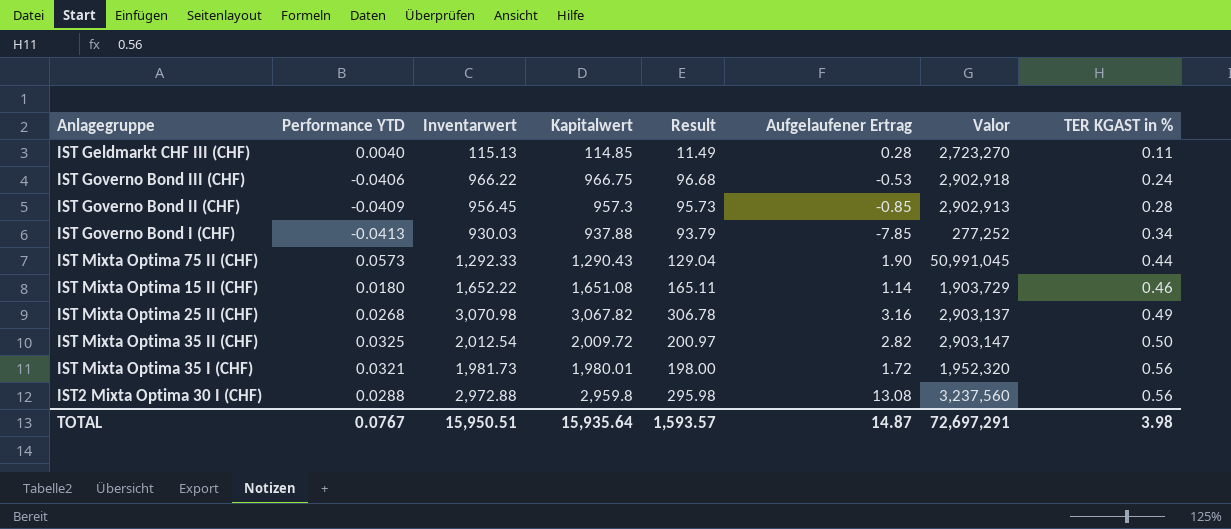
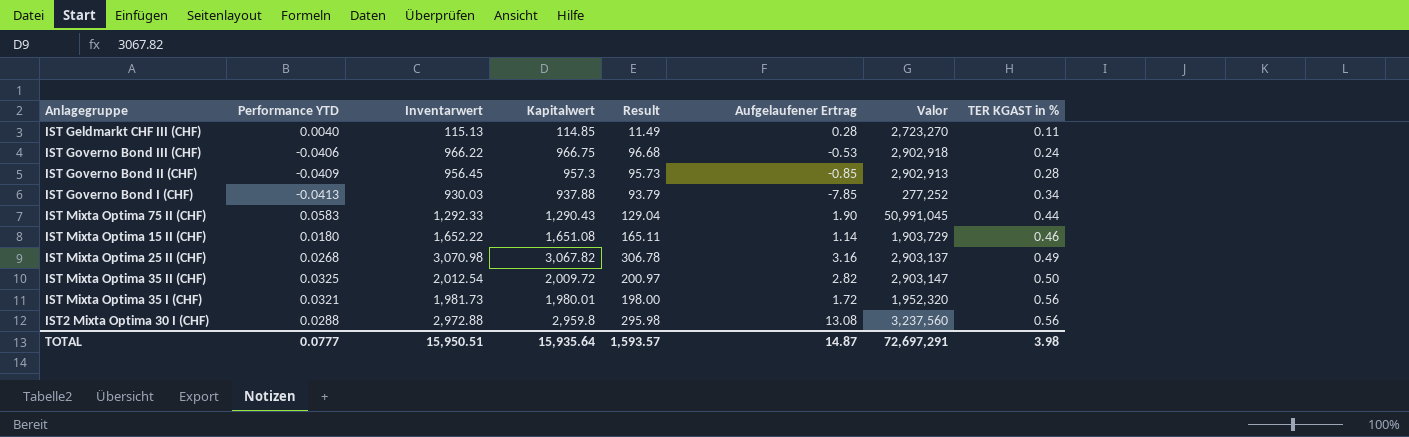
IST Mixta Optima 75 II (CHF) | Performance YTD: 0.0573 -> 0.0583
TOTAL | Performance YTD: 0.0767 -> 0.0777

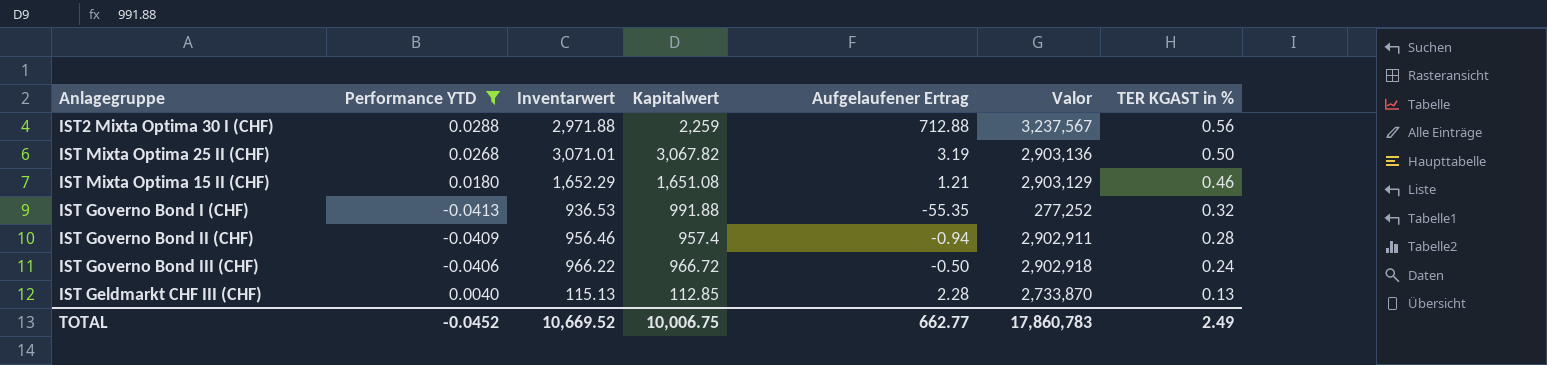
filter: none -> Performance YTD <= 0.0288
row order: TER KGAST in % ascending -> TER KGAST in % descending
column Result | formula: [Kapitalwert] * 0.1 -> none
IST2 Mixta Optima 30 I (CHF) | Inventarwert: 2,972.88 -> 2,971.88
IST2 Mixta Optima 30 I (CHF) | Kapitalwert: 2,959.8 -> 2,259
IST2 Mixta Optima 30 I (CHF) | Aufgelaufener Ertrag: 13.08 -> 712.88
IST2 Mixta Optima 30 I (CHF) | Valor: 3,237,560 -> 3,237,567
IST Mixta Optima 25 II (CHF) | Inventarwert: 3,070.98 -> 3,071.01
IST Mixta Optima 25 II (CHF) | Aufgelaufener Ertrag: 3.16 -> 3.19
IST Mixta Optima 25 II (CHF) | Valor: 2,903,137 -> 2,903,136
IST Mixta Optima 25 II (CHF) | TER KGAST in %: 0.49 -> 0.50
IST Mixta Optima 15 II (CHF) | Inventarwert: 1,652.22 -> 1,652.29
IST Mixta Optima 15 II (CHF) | Aufgelaufener Ertrag: 1.14 -> 1.21
IST Mixta Optima 15 II (CHF) | Valor: 1,903,729 -> 2,903,129
IST Governo Bond I (CHF) | Inventarwert: 930.03 -> 936.53
IST Governo Bond I (CHF) | Kapitalwert: 937.88 -> 991.88
IST Governo Bond I (CHF) | Aufgelaufener Ertrag: -7.85 -> -55.35
IST Governo Bond I (CHF) | TER KGAST in %: 0.34 -> 0.32
IST Governo Bond II (CHF) | Inventarwert: 956.45 -> 956.46
IST Governo Bond II (CHF) | Kapitalwert: 957.3 -> 957.4
IST Governo Bond II (CHF) | Aufgelaufener Ertrag: -0.85 -> -0.94
IST Governo Bond II (CHF) | Valor: 2,902,913 -> 2,902,911
IST Governo Bond III (CHF) | Kapitalwert: 966.75 -> 966.72
IST Governo Bond III (CHF) | Aufgelaufener Ertrag: -0.53 -> -0.50
IST Geldmarkt CHF III (CHF) | Kapitalwert: 114.85 -> 112.85
IST Geldmarkt CHF III (CHF) | Aufgelaufener Ertrag: 0.28 -> 2.28
IST Geldmarkt CHF III (CHF) | Valor: 2,723,270 -> 2,733,870
IST Geldmarkt CHF III (CHF) | TER KGAST in %: 0.11 -> 0.13
TOTAL | Performance YTD: 0.0777 -> -0.0452
TOTAL | Inventarwert: 15,950.51 -> 10,669.52
TOTAL | Kapitalwert: 15,935.64 -> 10,006.75
TOTAL | Aufgelaufener Ertrag: 14.87 -> 662.77
TOTAL | Valor: 72,697,291 -> 17,860,783
TOTAL | TER KGAST in %: 3.98 -> 2.49

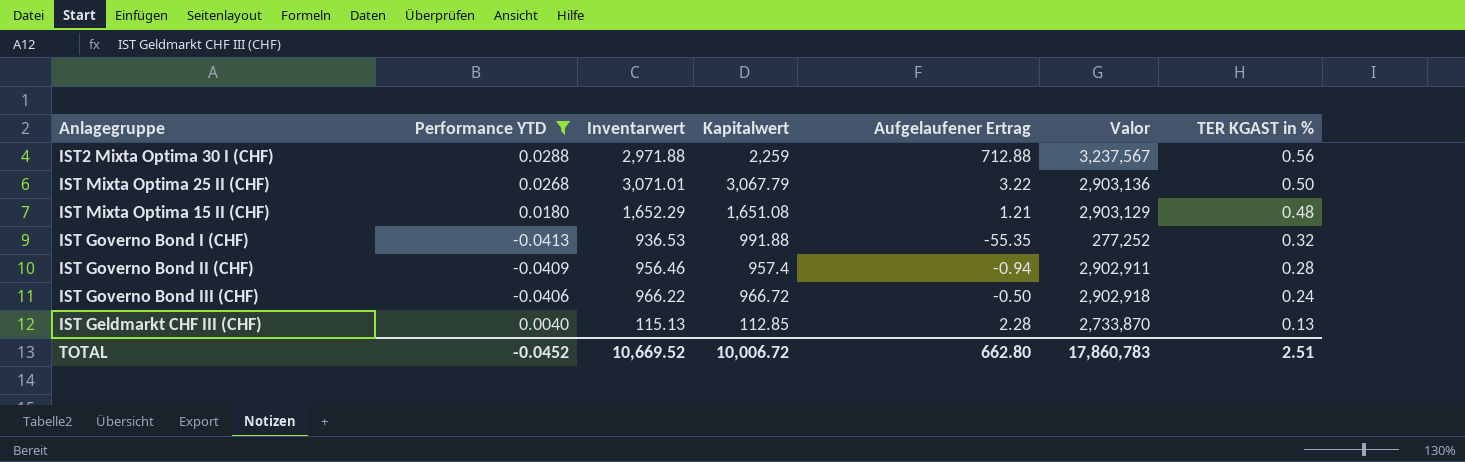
IST Mixta Optima 25 II (CHF) | Kapitalwert: 3,067.82 -> 3,067.79
IST Mixta Optima 25 II (CHF) | Aufgelaufener Ertrag: 3.19 -> 3.22
IST Mixta Optima 15 II (CHF) | TER KGAST in %: 0.46 -> 0.48
TOTAL | Kapitalwert: 10,006.75 -> 10,006.72
TOTAL | Aufgelaufener Ertrag: 662.77 -> 662.80
TOTAL | TER KGAST in %: 2.49 -> 2.51

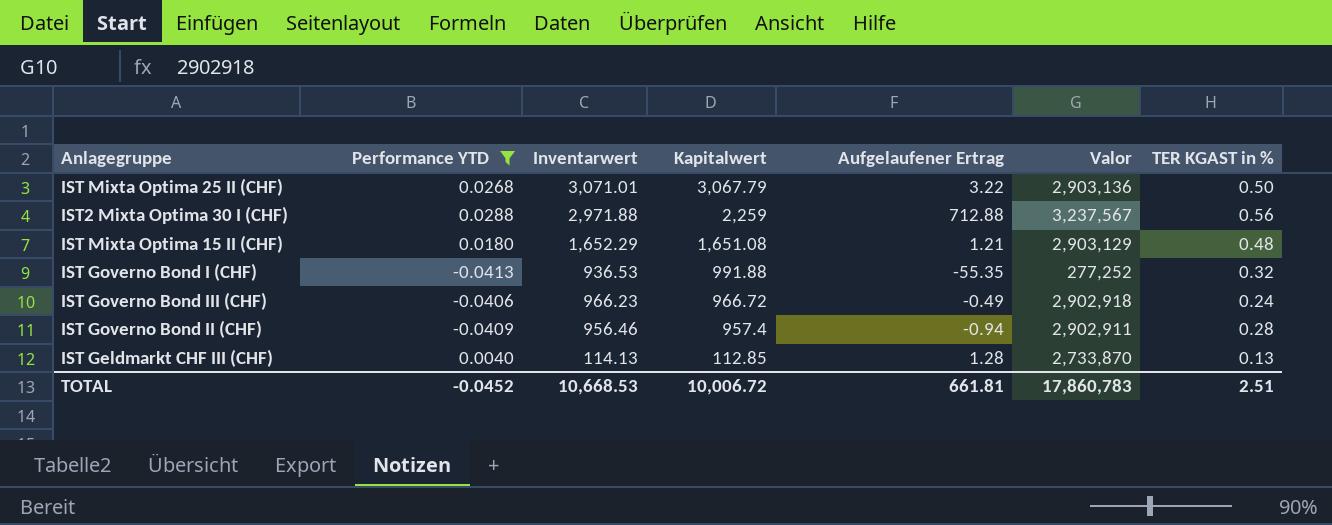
row order: TER KGAST in % descending -> Kapitalwert descending
IST Governo Bond III (CHF) | Inventarwert: 966.22 -> 966.23
IST Governo Bond III (CHF) | Aufgelaufener Ertrag: -0.50 -> -0.49
IST Geldmarkt CHF III (CHF) | Inventarwert: 115.13 -> 114.13
IST Geldmarkt CHF III (CHF) | Aufgelaufener Ertrag: 2.28 -> 1.28
TOTAL | Inventarwert: 10,669.52 -> 10,668.53
TOTAL | Aufgelaufener Ertrag: 662.80 -> 661.81

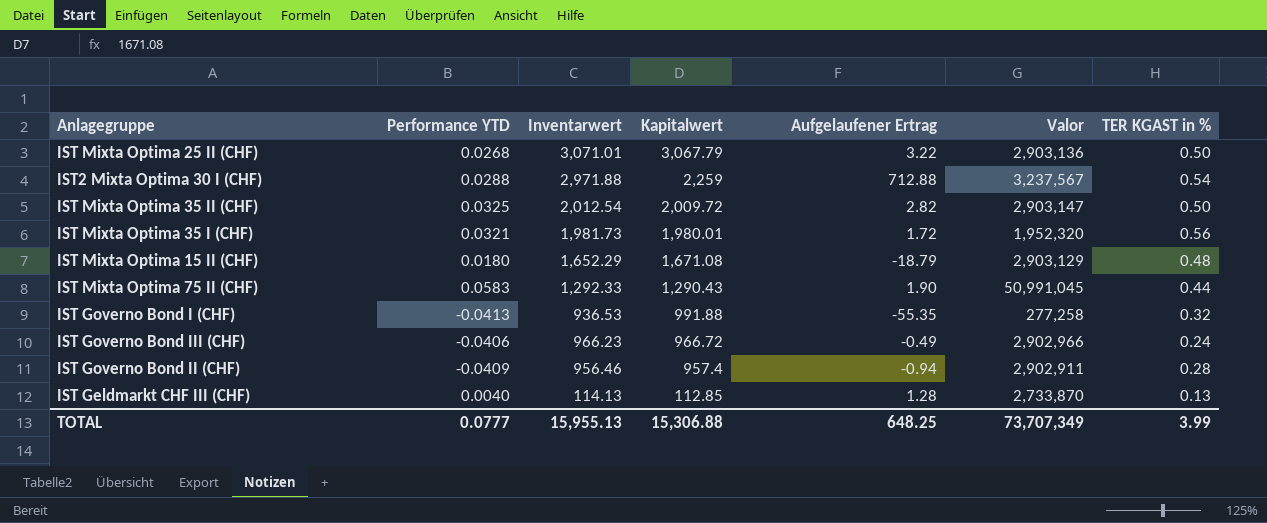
filter: Performance YTD <= 0.0288 -> none
IST2 Mixta Optima 30 I (CHF) | TER KGAST in %: 0.56 -> 0.54
IST Mixta Optima 15 II (CHF) | Kapitalwert: 1,651.08 -> 1,671.08
IST Mixta Optima 15 II (CHF) | Aufgelaufener Ertrag: 1.21 -> -18.79
IST Governo Bond I (CHF) | Valor: 277,252 -> 277,258
IST Governo Bond III (CHF) | Valor: 2,902,918 -> 2,902,966
TOTAL | Performance YTD: -0.0452 -> 0.0777
TOTAL | Inventarwert: 10,668.53 -> 15,955.13
TOTAL | Kapitalwert: 10,006.72 -> 15,306.88
TOTAL | Aufgelaufener Ertrag: 661.81 -> 648.25
TOTAL | Valor: 17,860,783 -> 73,707,349
TOTAL | TER KGAST in %: 2.51 -> 3.99

